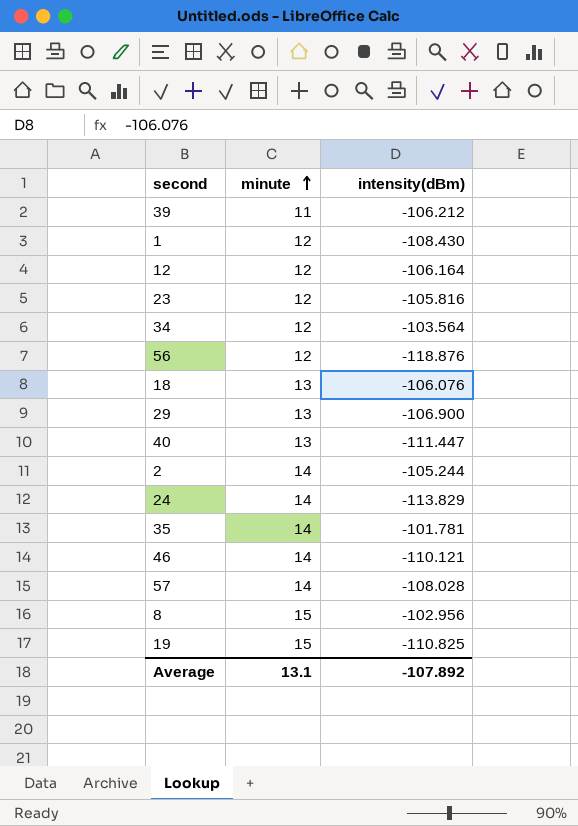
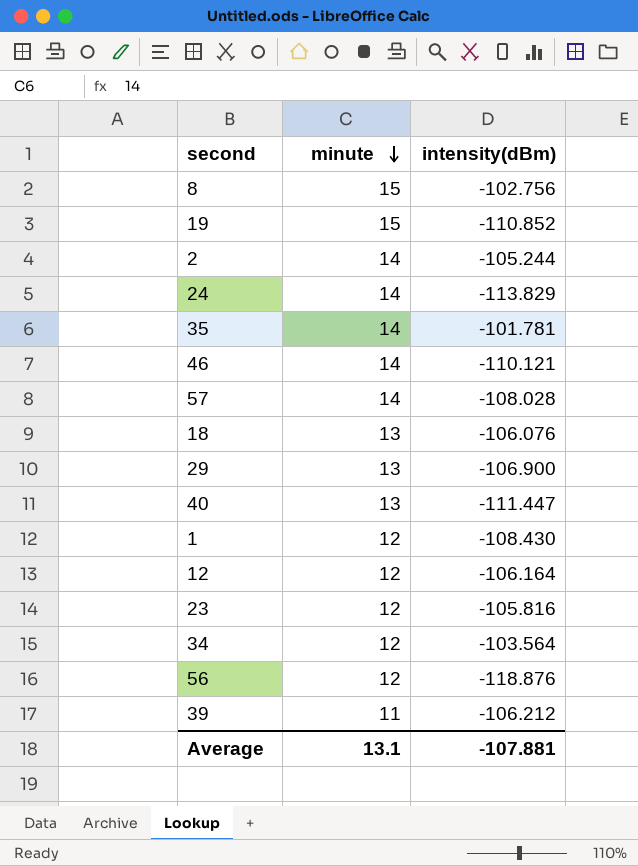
row order: minute ascending -> minute descending
8 | intensity(dBm): -102.956 -> -102.756
19 | intensity(dBm): -110.825 -> -110.852
Average | intensity(dBm): -107.892 -> -107.881

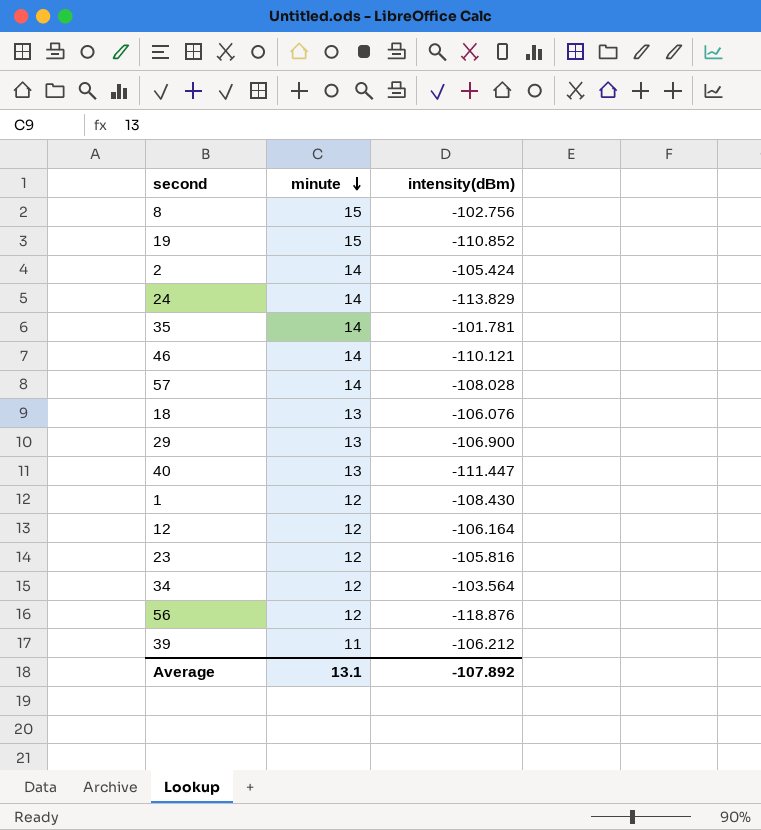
2 | intensity(dBm): -105.244 -> -105.424
Average | intensity(dBm): -107.881 -> -107.892

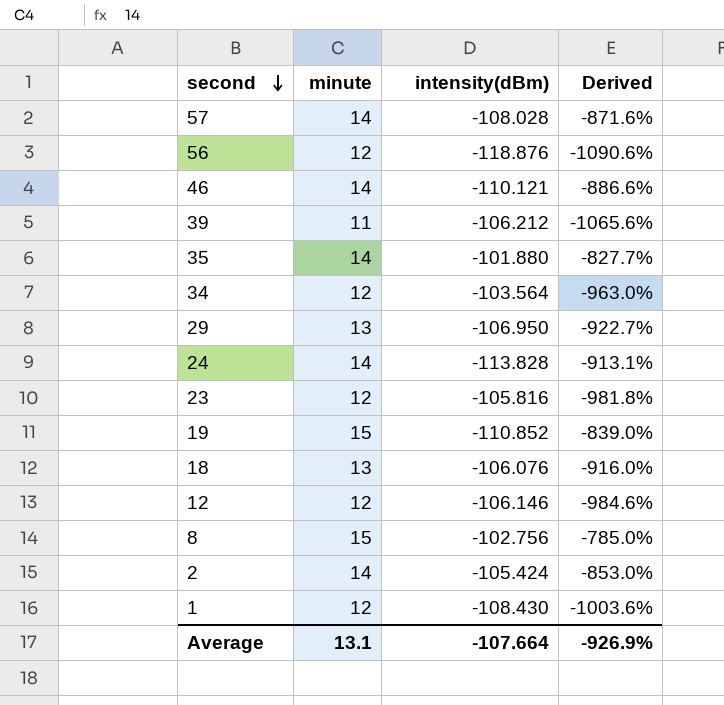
row order: minute descending -> second descending
column Derived | formula: none -> ([intensity(dBm)] - [minute]) / [minute]
row 40: 13 | -111.447 -> none
35 | intensity(dBm): -101.781 -> -101.880
29 | intensity(dBm): -106.900 -> -106.950
24 | intensity(dBm): -113.829 -> -113.828
12 | intensity(dBm): -106.164 -> -106.146
Average | intensity(dBm): -107.892 -> -107.664

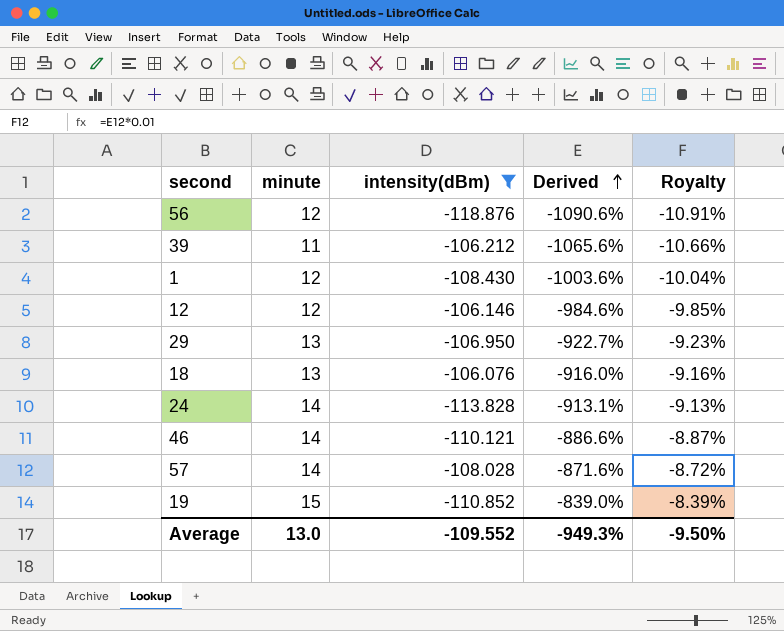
filter: none -> intensity(dBm) <= -106.076
row order: second descending -> Derived ascending
column Royalty | formula: none -> [Derived] * 0.01
Average | minute: 13.1 -> 13.0
Average | intensity(dBm): -107.664 -> -109.552
Average | Derived: -926.9% -> -949.3%

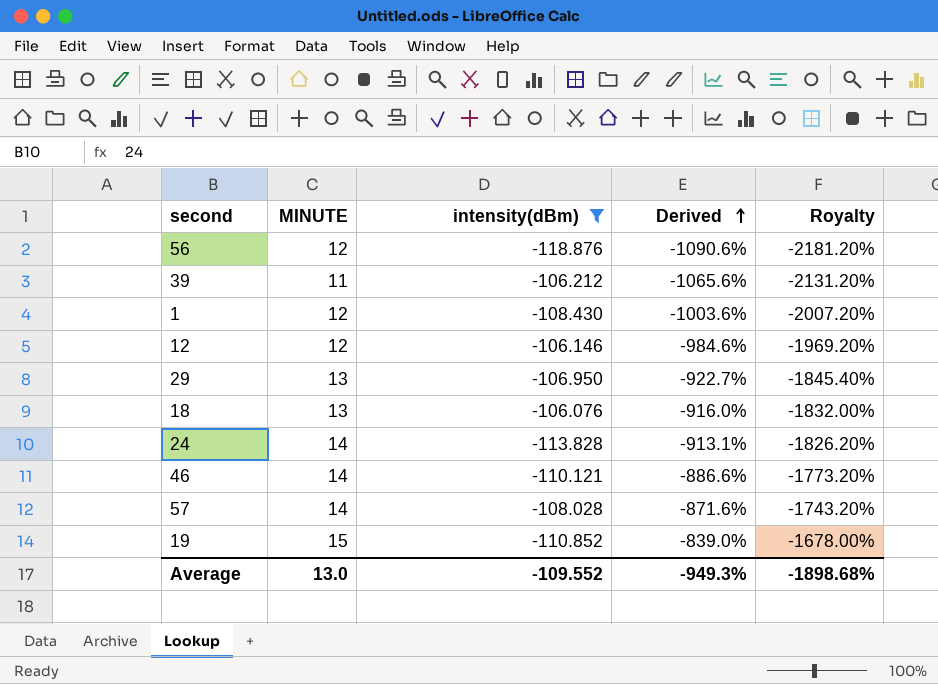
column name: minute -> MINUTE
column Royalty | formula: [Derived] * 0.01 -> [Derived] * 2
Average | Royalty: -9.50% -> -1898.68%

